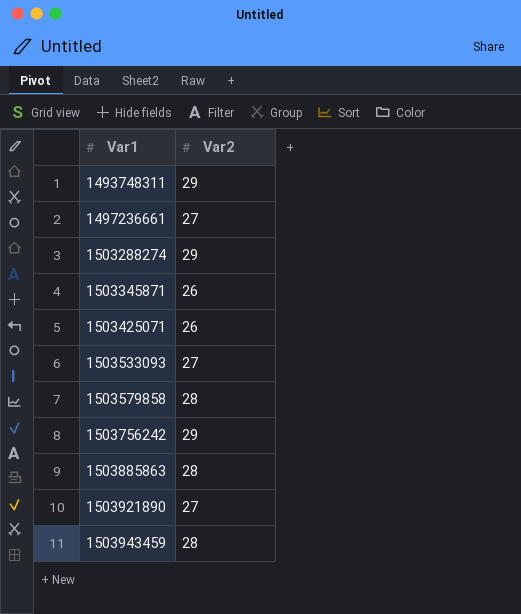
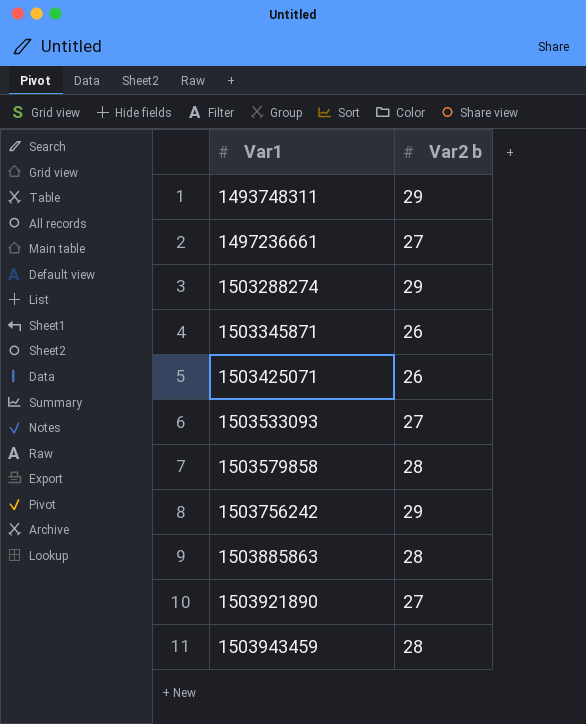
column name: Var2 -> Var2 b

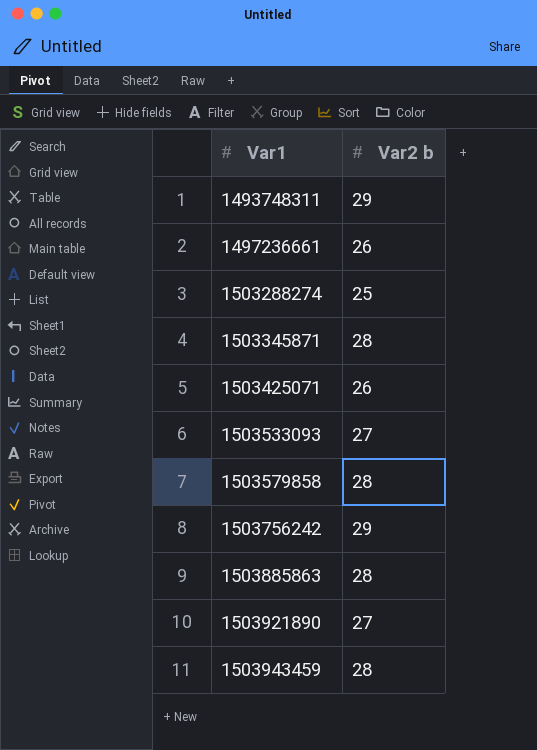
1497236661 | Var2 b: 27 -> 26
1503288274 | Var2 b: 29 -> 25
1503345871 | Var2 b: 26 -> 28

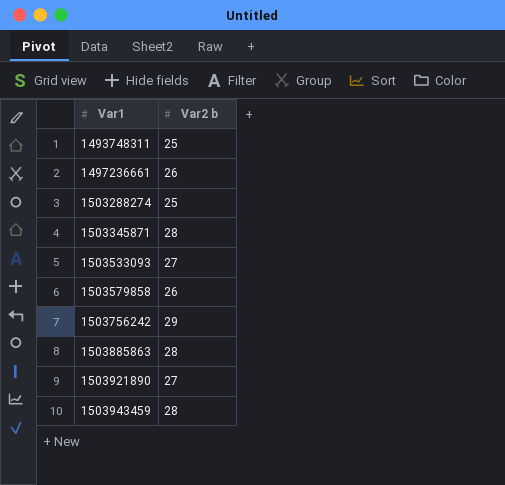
row 1503425071: 26 -> none
1493748311 | Var2 b: 29 -> 25
1503579858 | Var2 b: 28 -> 26

